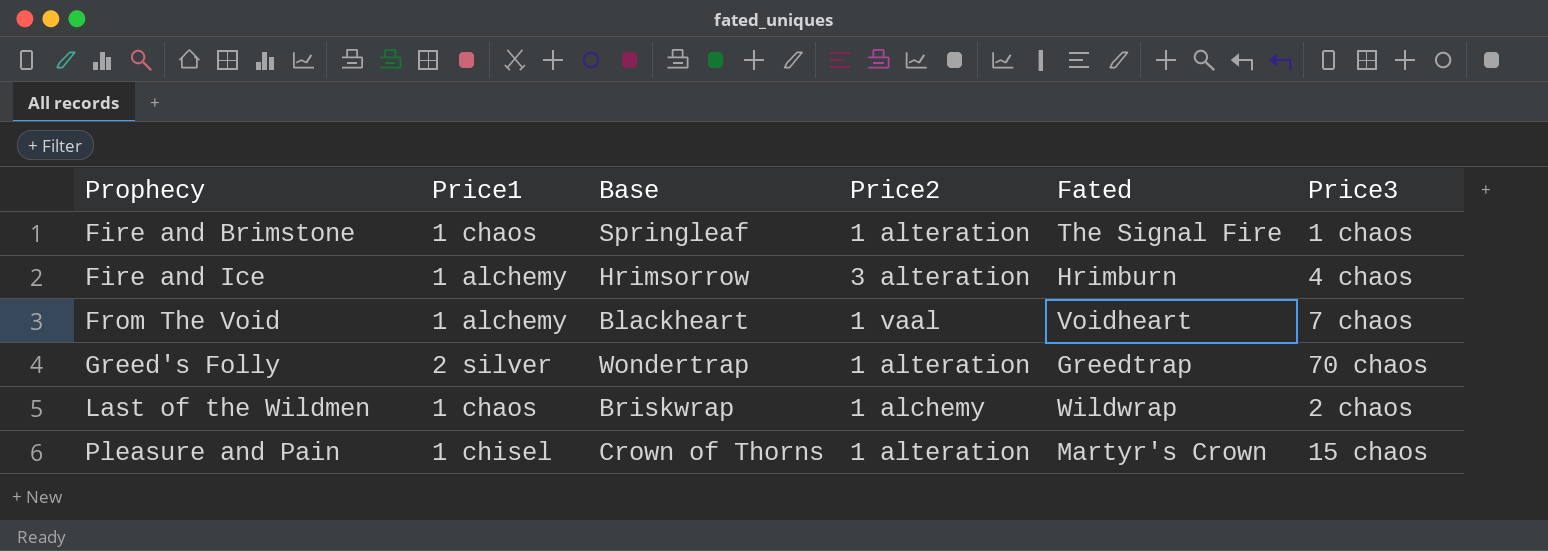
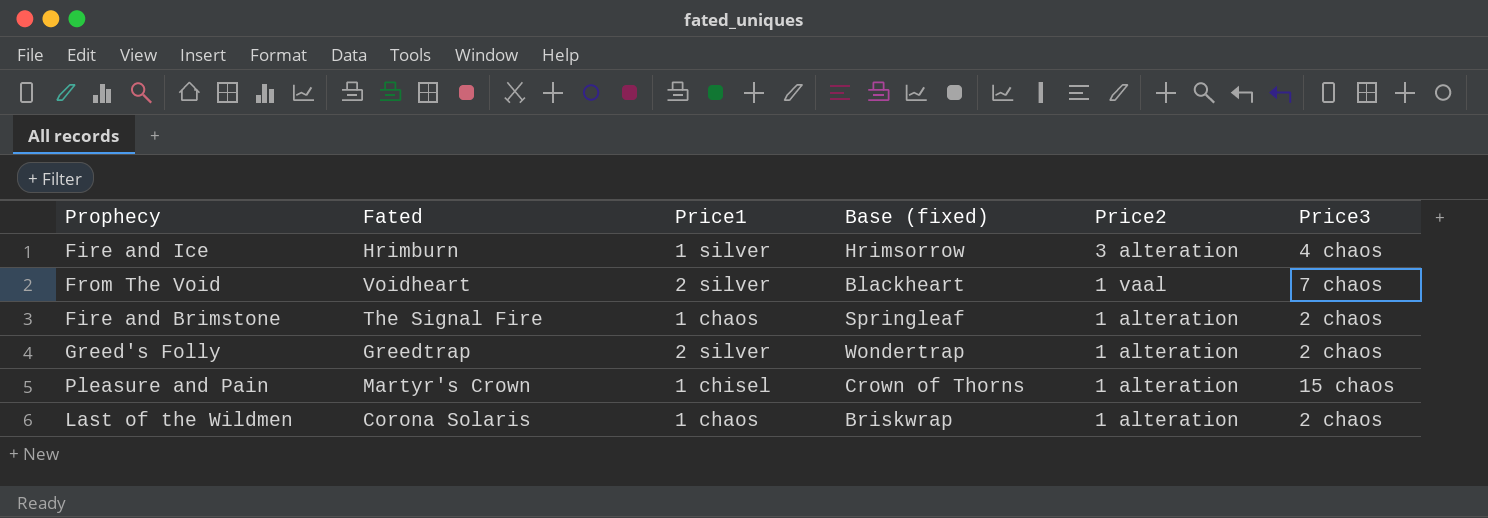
row order: Prophecy ascending -> Price2 descending
column Fated | position: 5 -> 2
column name: Base -> Base (fixed)
Fire and Ice | Price1: 1 alchemy -> 1 silver
From The Void | Price1: 1 alchemy -> 2 silver
Fire and Brimstone | Price3: 1 chaos -> 2 chaos
Greed's Folly | Price3: 70 chaos -> 2 chaos
Last of the Wildmen | Fated: Wildwrap -> Corona Solaris
Last of the Wildmen | Price2: 1 alchemy -> 1 alteration

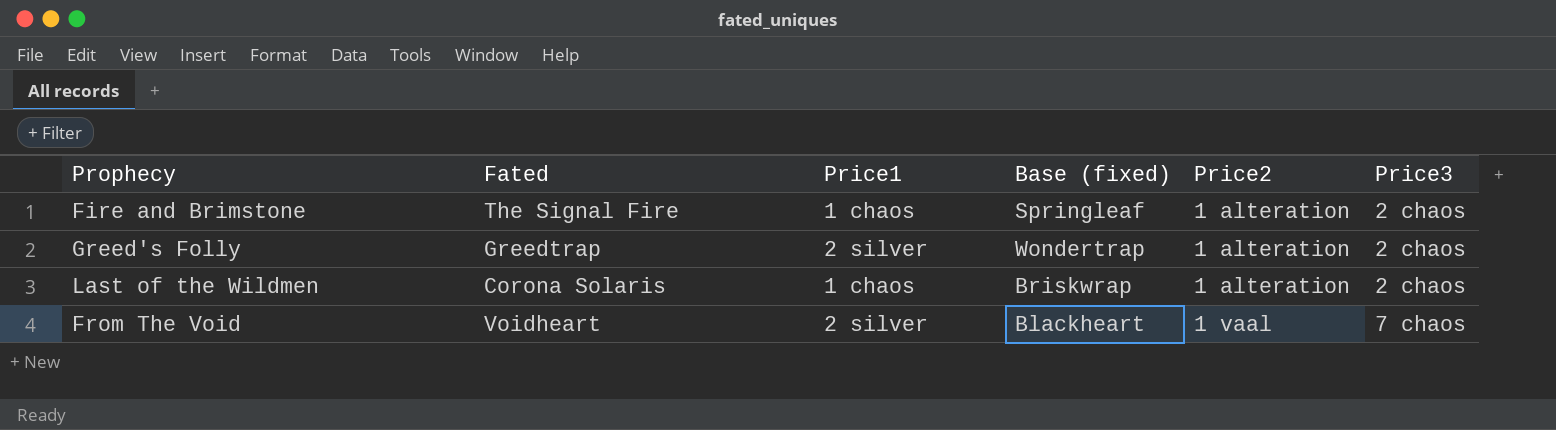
row order: Price2 descending -> Price2 ascending
row Fire and Ice: Hrimburn | 1 silver | Hrimsorrow | 3 alteration | 4 chaos -> none
row Pleasure and Pain: Martyr's Crown | 1 chisel | Crown of Thorns | 1 alteration | 15 chaos -> none

